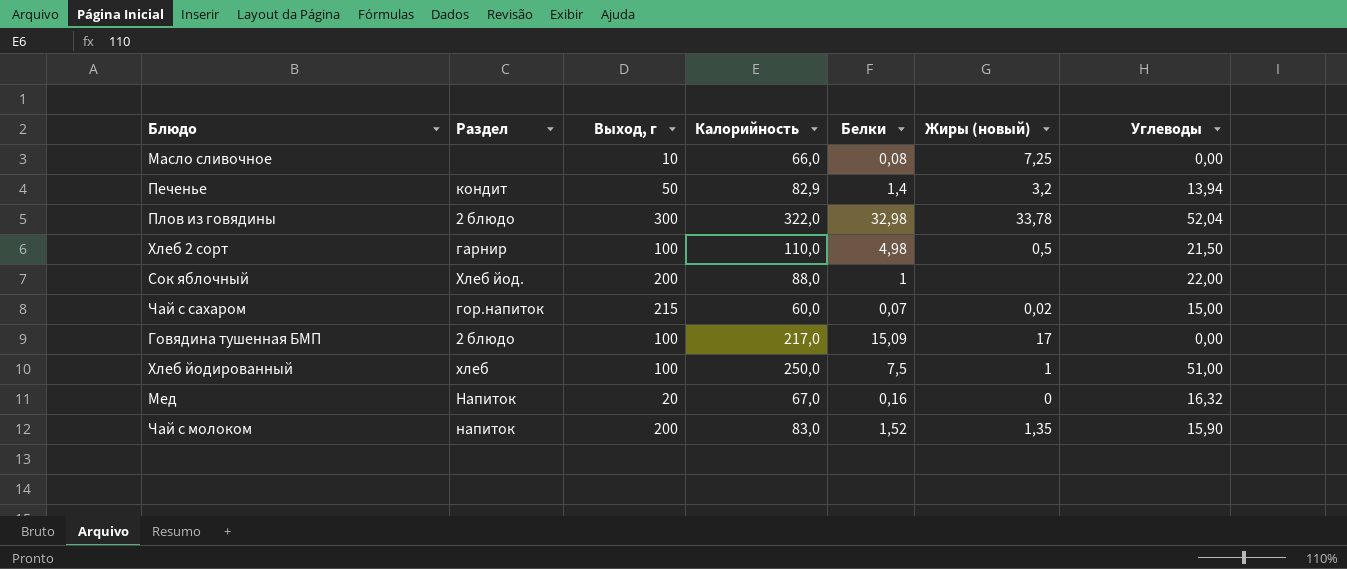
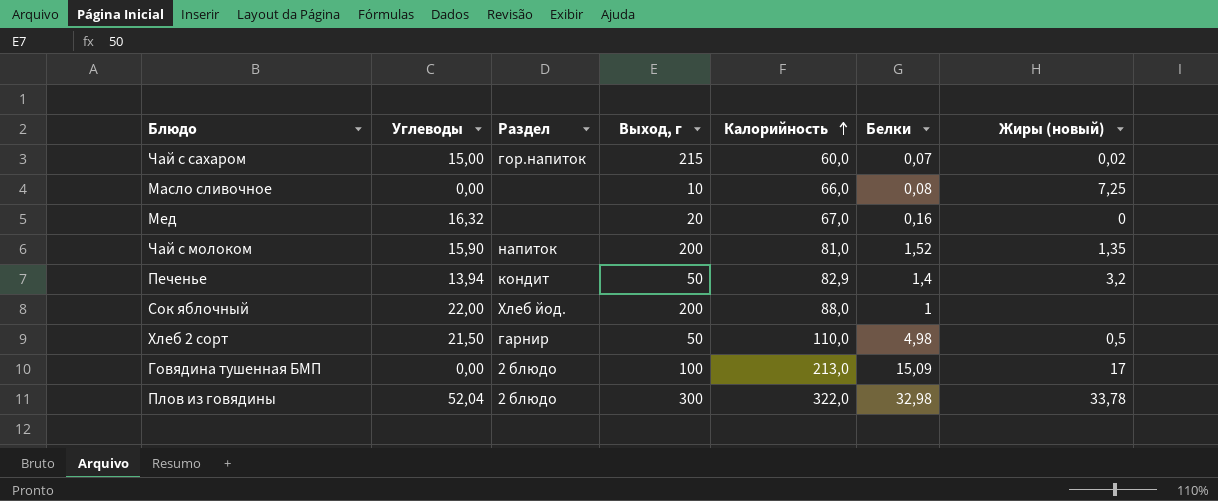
row order: none -> Калорийность ascending
column Углеводы | position: 7 -> 2
row Хлеб йодированный: хлеб | 100 | 250,0 | 7,5 | 1 | 51,00 -> none
Мед | Раздел: Напиток -> none
Чай с молоком | Калорийность: 83,0 -> 81,0
Хлеб 2 сорт | Выход, г: 100 -> 50
Говядина тушенная БМП | Калорийность: 217,0 -> 213,0

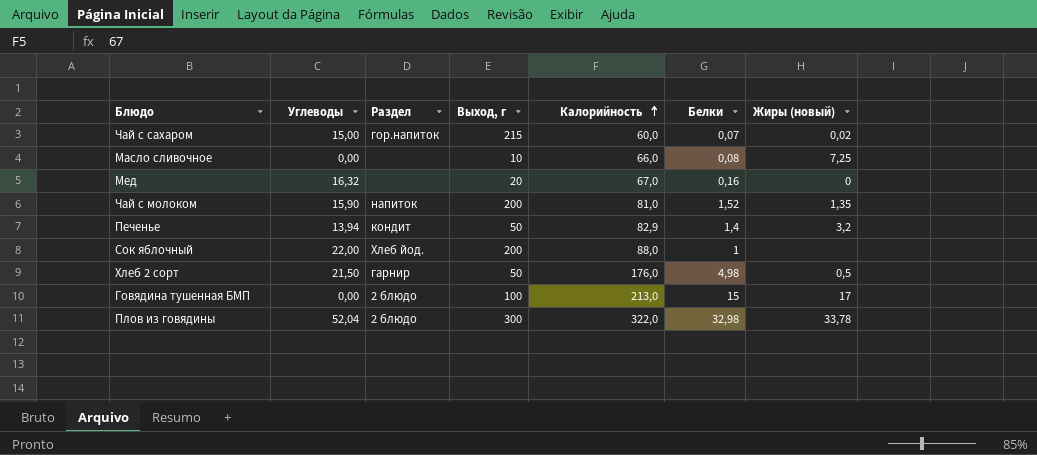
Хлеб 2 сорт | Калорийность: 110,0 -> 176,0
Говядина тушенная БМП | Белки: 15,09 -> 15

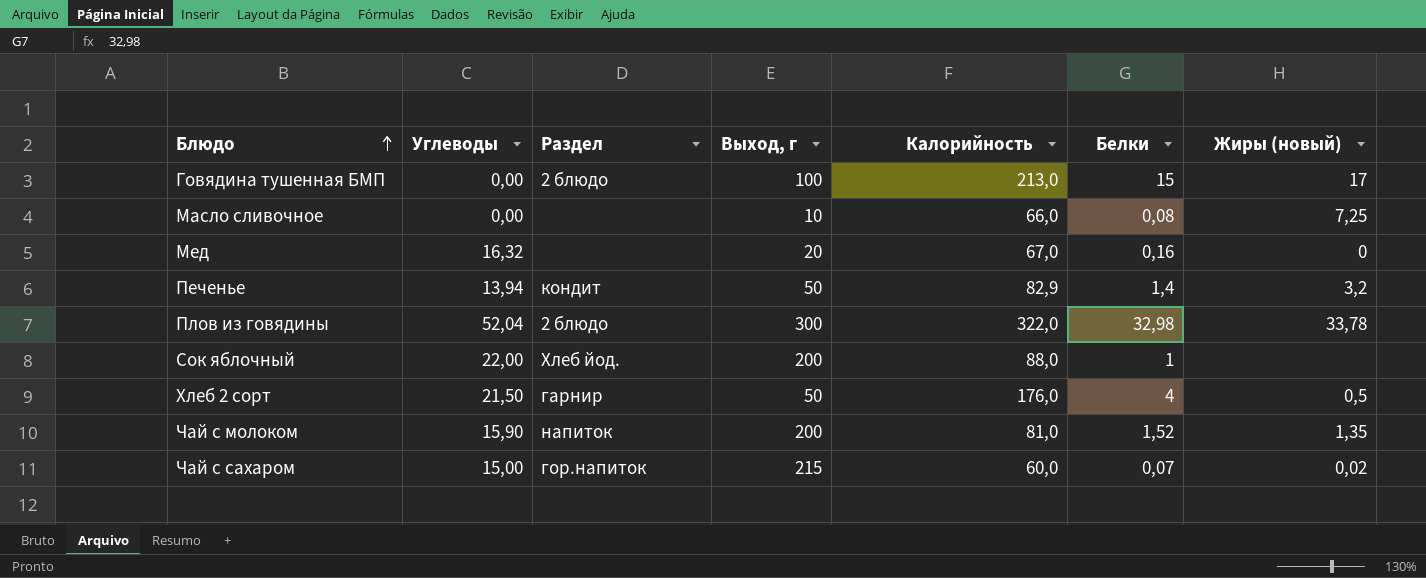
row order: Калорийность ascending -> Блюдо ascending
Хлеб 2 сорт | Белки: 4,98 -> 4

